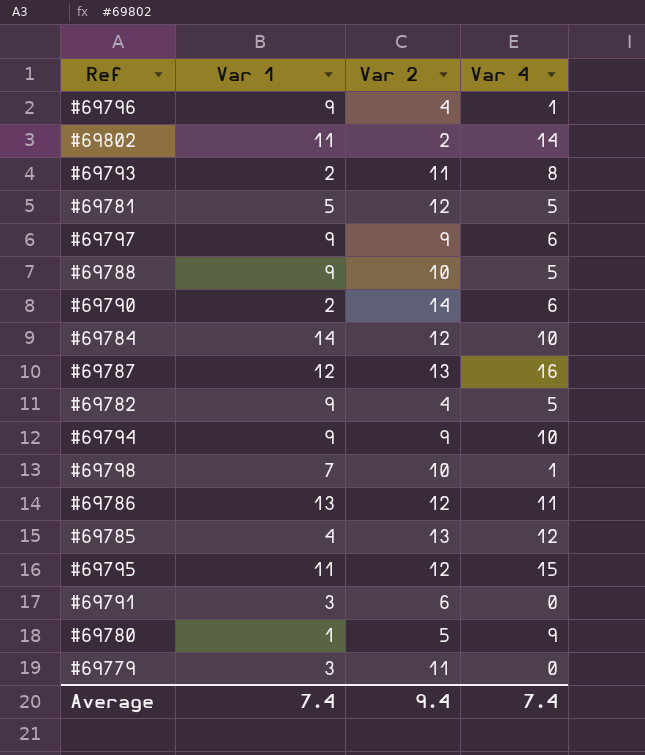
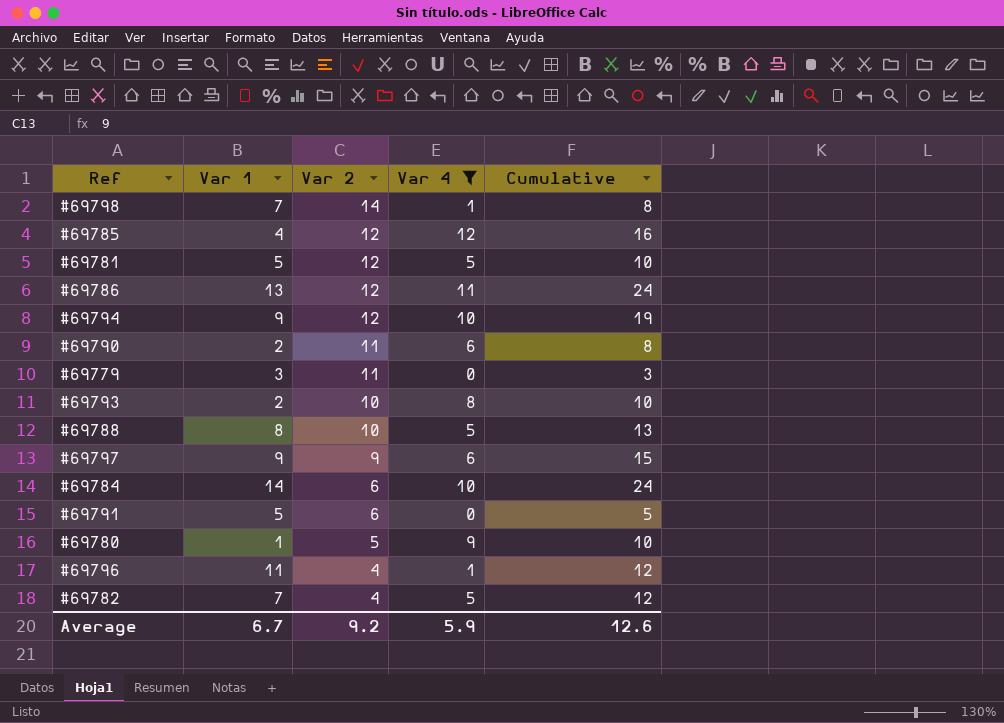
filter: none -> Var 4 <= 12
row order: none -> Var 2 descending
column Cumulative | formula: none -> [Var 1] + [Var 4]
#69798 | Var 2: 10 -> 14
#69785 | Var 2: 13 -> 12
#69794 | Var 2: 9 -> 12
#69790 | Var 2: 14 -> 11
#69793 | Var 2: 11 -> 10
#69788 | Var 1: 9 -> 8
#69784 | Var 2: 12 -> 6
#69791 | Var 1: 3 -> 5
#69796 | Var 1: 9 -> 11
#69782 | Var 1: 9 -> 7
Average | Var 1: 7.4 -> 6.7
Average | Var 2: 9.4 -> 9.2
Average | Var 4: 7.4 -> 5.9

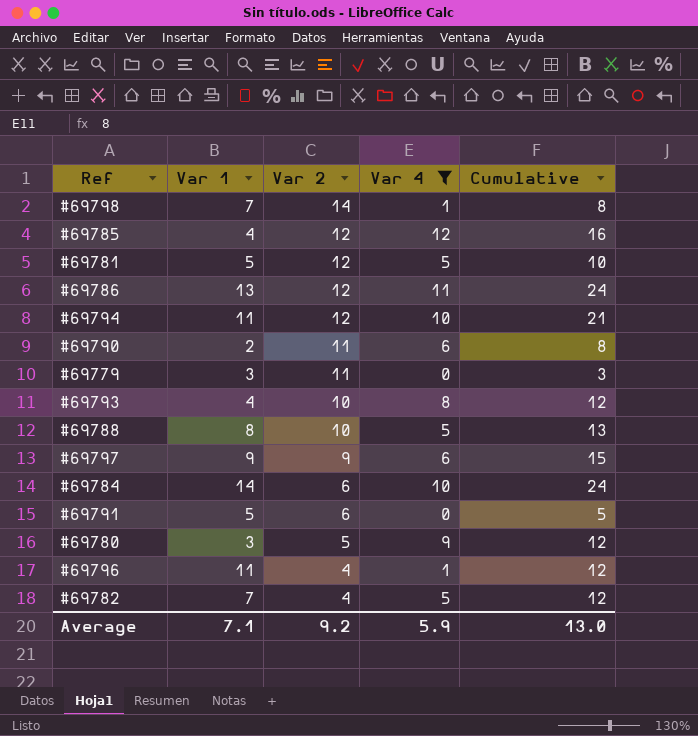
#69794 | Var 1: 9 -> 11
#69794 | Cumulative: 19 -> 21
#69793 | Var 1: 2 -> 4
#69793 | Cumulative: 10 -> 12
#69780 | Var 1: 1 -> 3
#69780 | Cumulative: 10 -> 12
Average | Var 1: 6.7 -> 7.1
Average | Cumulative: 12.6 -> 13.0

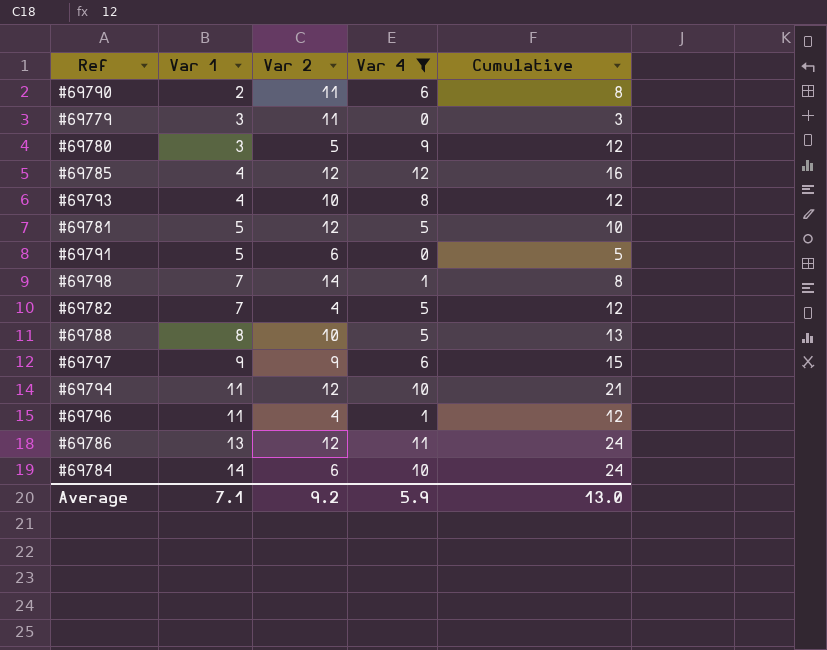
row order: Var 2 descending -> Var 1 ascending

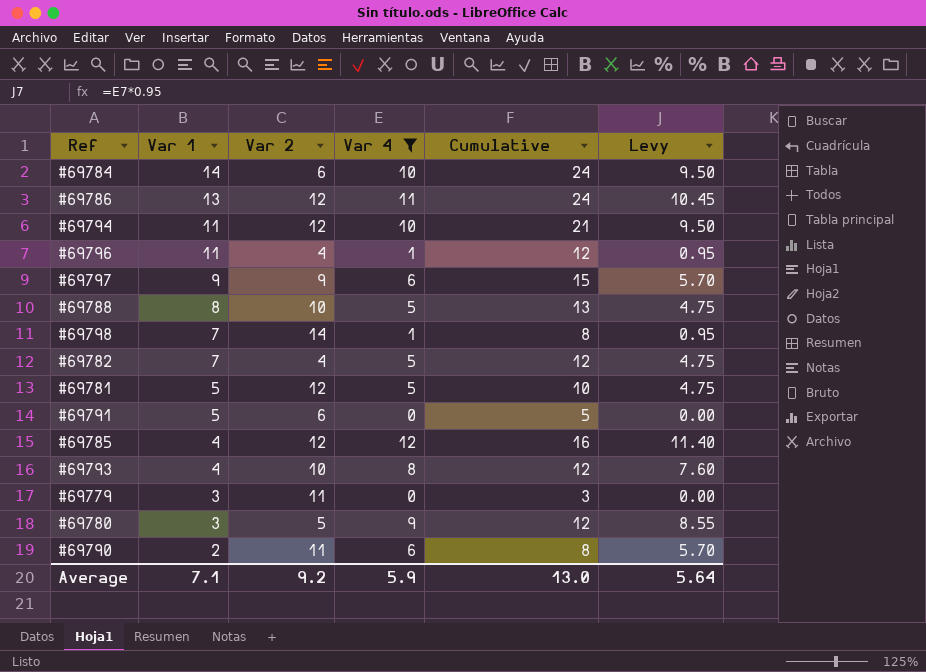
row order: Var 1 ascending -> Var 1 descending
column Levy | formula: none -> [Var 4] * 0.95

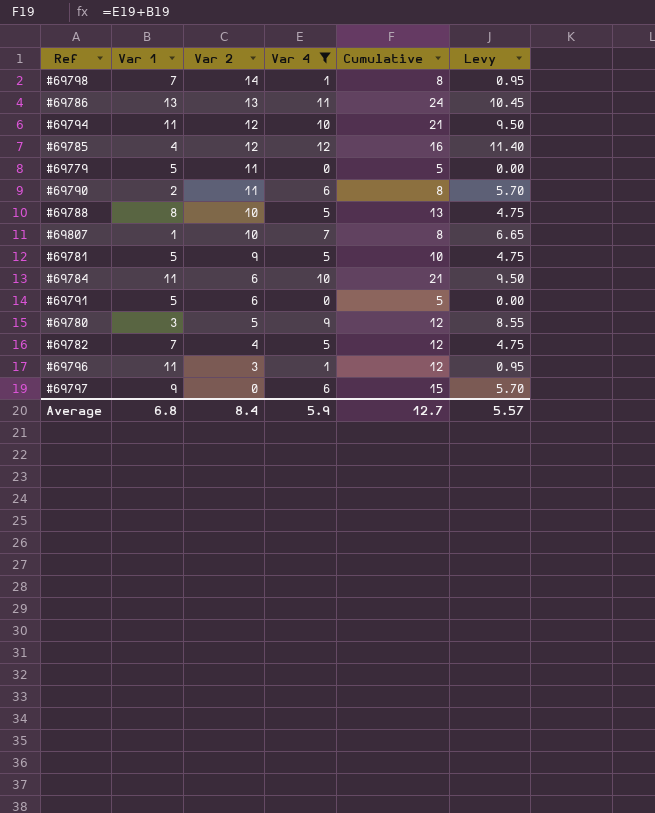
row order: Var 1 descending -> Var 2 descending
row #69793: 4 | 10 | 8 | 12 | 7.60 -> none
#69786 | Var 2: 12 -> 13
#69779 | Var 1: 3 -> 5
#69779 | Cumulative: 3 -> 5
row #69807: none -> 1 | 10 | 7 | 8 | 6.65
#69781 | Var 2: 12 -> 9
#69784 | Var 1: 14 -> 11
#69784 | Cumulative: 24 -> 21
#69796 | Var 2: 4 -> 3
#69797 | Var 2: 9 -> 0
Average | Var 1: 7.1 -> 6.8
Average | Var 2: 9.2 -> 8.4
Average | Cumulative: 13.0 -> 12.7
Average | Levy: 5.64 -> 5.57

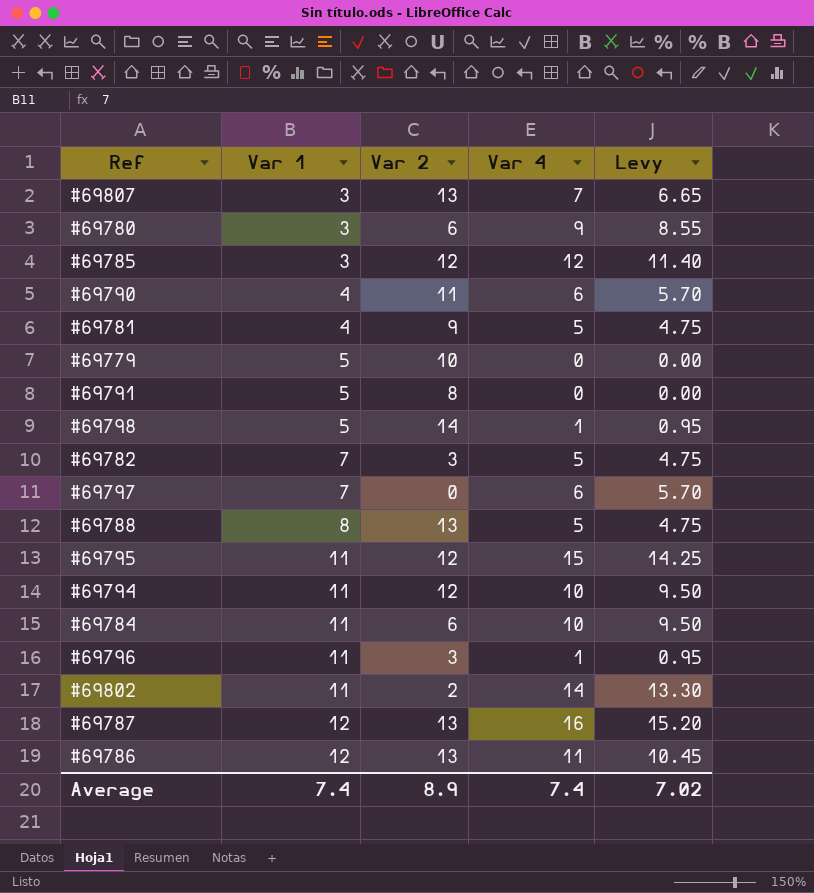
filter: Var 4 <= 12 -> none
row order: Var 2 descending -> Var 1 ascending
column Cumulative | formula: [Var 1] + [Var 4] -> none
#69807 | Var 1: 1 -> 3
#69807 | Var 2: 10 -> 13
#69780 | Var 2: 5 -> 6
#69785 | Var 1: 4 -> 3
#69790 | Var 1: 2 -> 4
#69781 | Var 1: 5 -> 4
#69779 | Var 2: 11 -> 10
#69791 | Var 2: 6 -> 8
#69798 | Var 1: 7 -> 5
#69782 | Var 2: 4 -> 3
#69797 | Var 1: 9 -> 7
#69788 | Var 2: 10 -> 13
#69786 | Var 1: 13 -> 12
Average | Var 1: 6.8 -> 7.4
Average | Var 2: 8.4 -> 8.9
Average | Var 4: 5.9 -> 7.4
Average | Levy: 5.57 -> 7.02

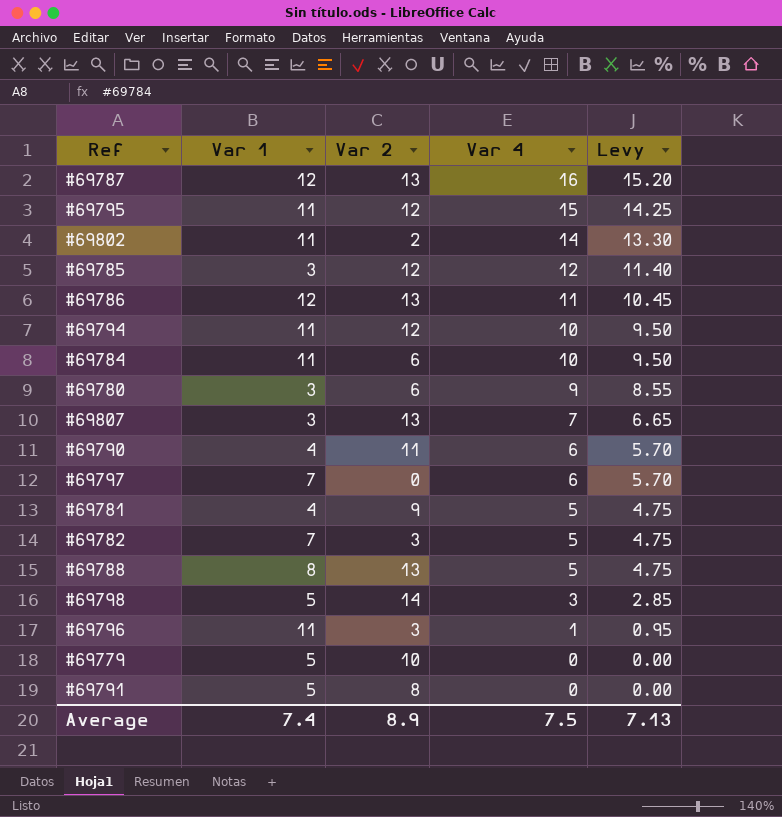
row order: Var 1 ascending -> Var 4 descending
#69798 | Var 4: 1 -> 3
#69798 | Levy: 0.95 -> 2.85
Average | Var 4: 7.4 -> 7.5
Average | Levy: 7.02 -> 7.13

